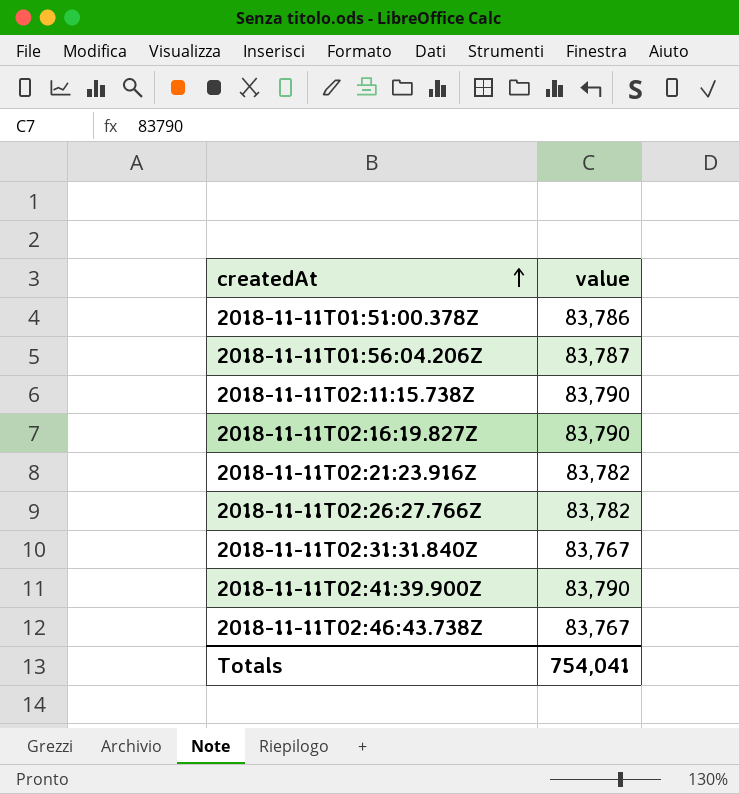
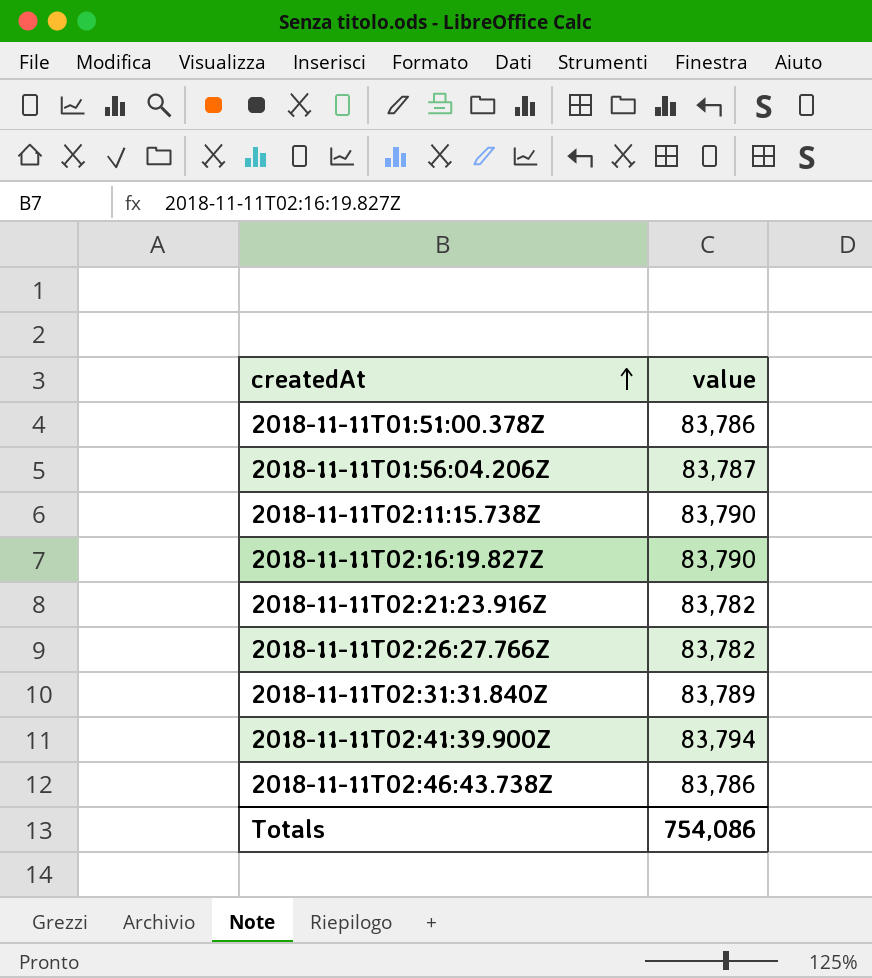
2018-11-11T02:31:31.840Z | value: 83,767 -> 83,789
2018-11-11T02:41:39.900Z | value: 83,790 -> 83,794
2018-11-11T02:46:43.738Z | value: 83,767 -> 83,786
Totals | value: 754,041 -> 754,086

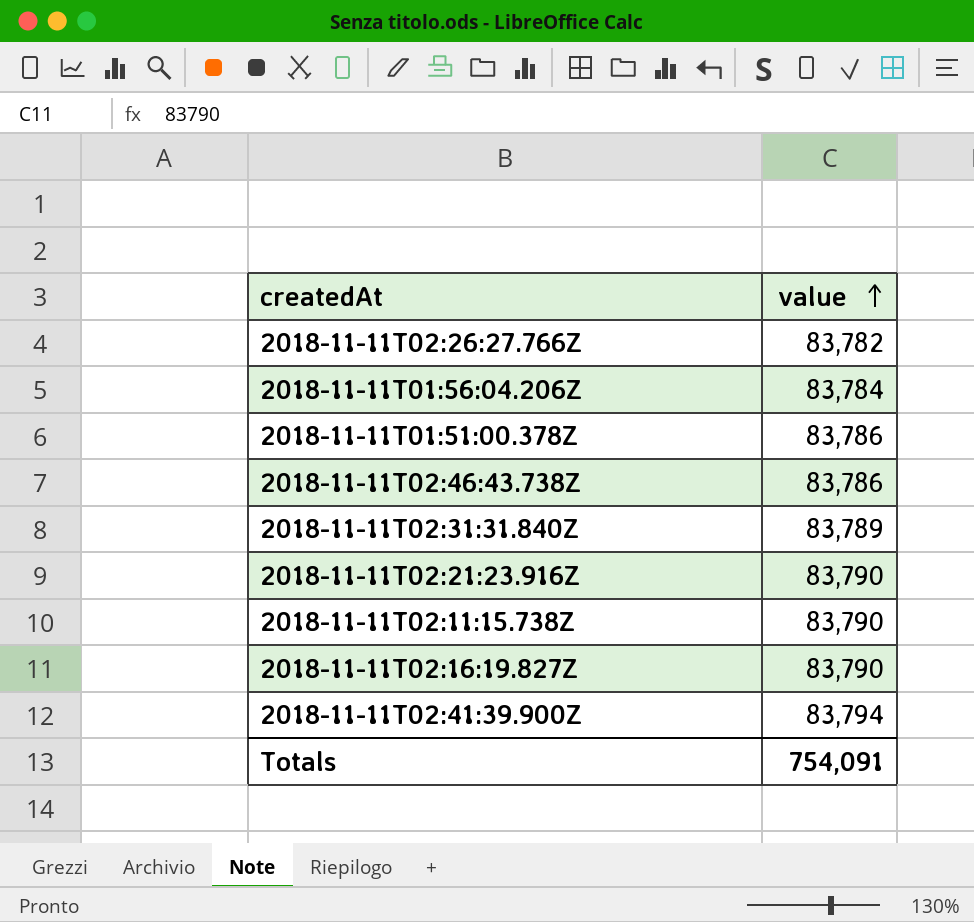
row order: createdAt ascending -> value ascending
2018-11-11T01:56:04.206Z | value: 83,787 -> 83,784
2018-11-11T02:21:23.916Z | value: 83,782 -> 83,790
Totals | value: 754,086 -> 754,091

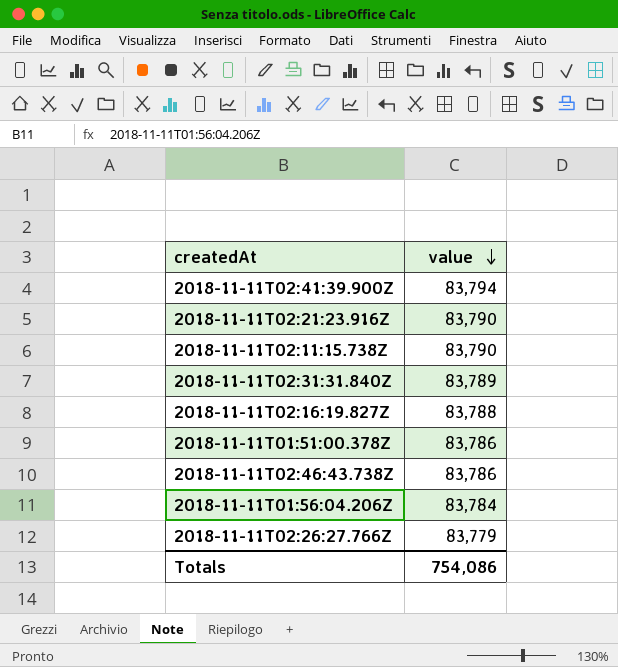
row order: value ascending -> value descending
2018-11-11T02:16:19.827Z | value: 83,790 -> 83,788
2018-11-11T02:26:27.766Z | value: 83,782 -> 83,779
Totals | value: 754,091 -> 754,086

